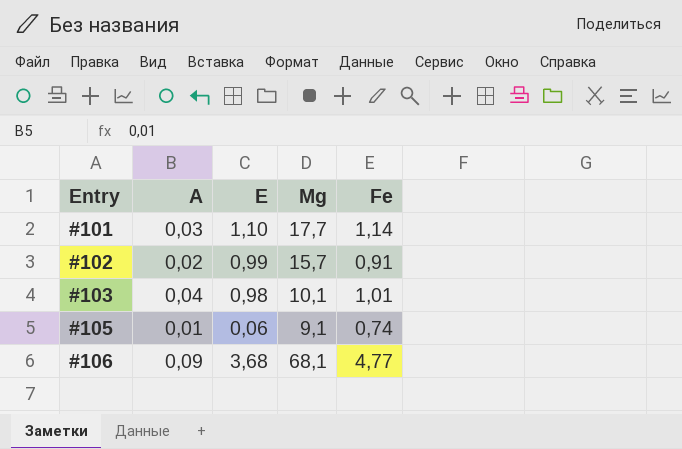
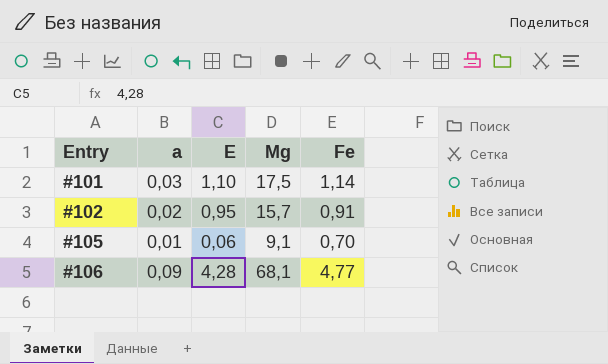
column name: А -> а
row #103: 0,04 | 0,98 | 10,1 | 1,01 -> none
#101 | Mg: 17,7 -> 17,5
#102 | Е: 0,99 -> 0,95
#105 | Fe: 0,74 -> 0,70
#106 | Е: 3,68 -> 4,28

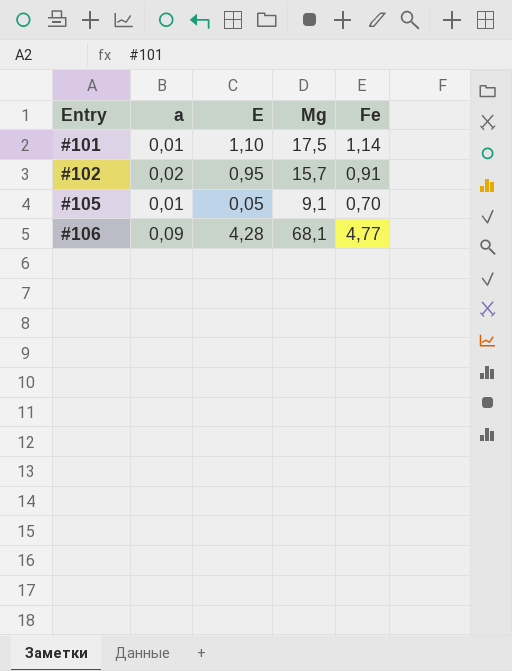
#101 | а: 0,03 -> 0,01
#105 | Е: 0,06 -> 0,05

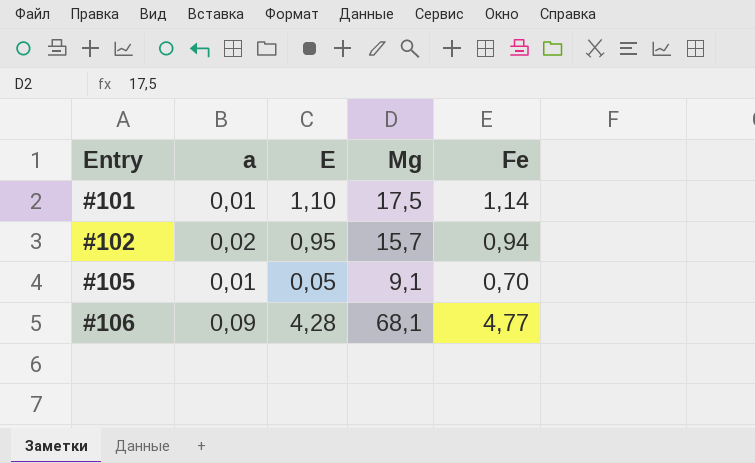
#102 | Fe: 0,91 -> 0,94

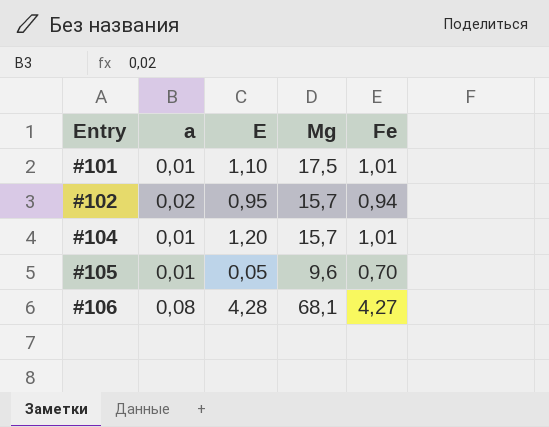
#101 | Fe: 1,14 -> 1,01
row #104: none -> 0,01 | 1,20 | 15,7 | 1,01
#105 | Mg: 9,1 -> 9,6
#106 | а: 0,09 -> 0,08
#106 | Fe: 4,77 -> 4,27

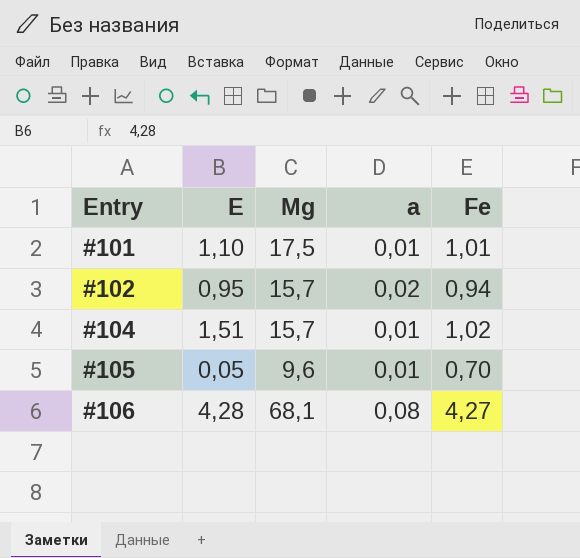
column а | position: 2 -> 4
#104 | Е: 1,20 -> 1,51
#104 | Fe: 1,01 -> 1,02

